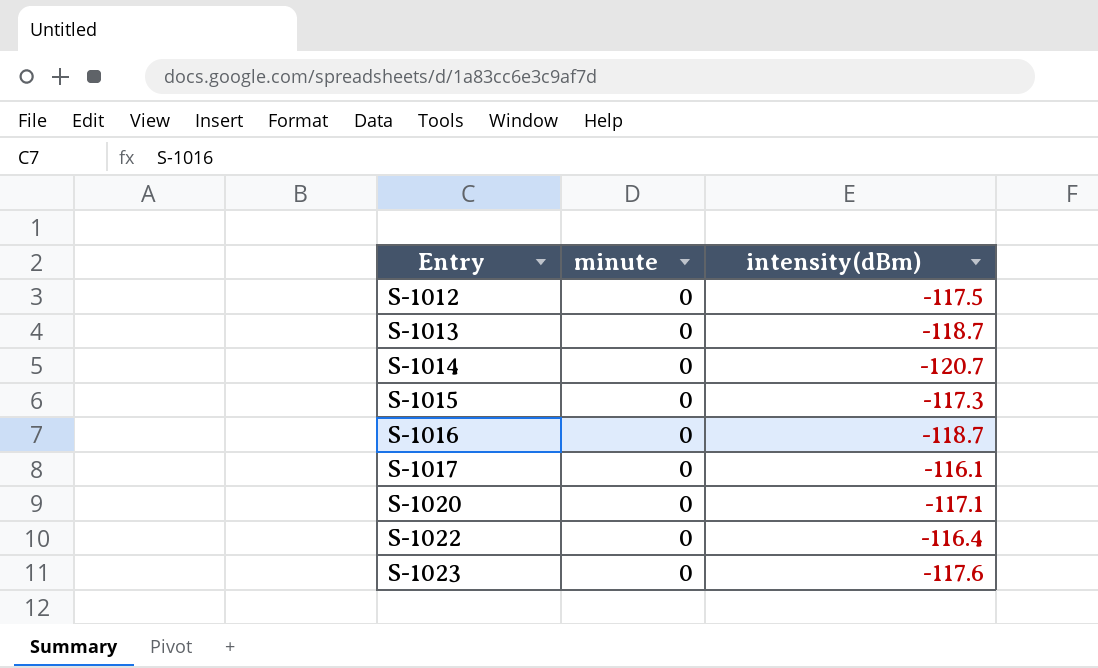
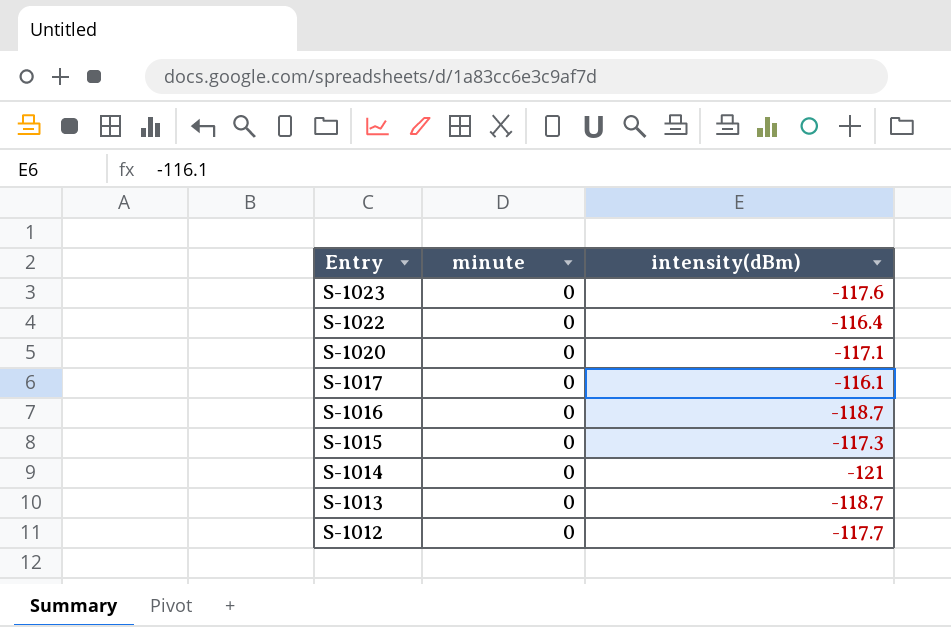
row order: Entry ascending -> Entry descending
S-1014 | intensity(dBm): -120.7 -> -121
S-1012 | intensity(dBm): -117.5 -> -117.7

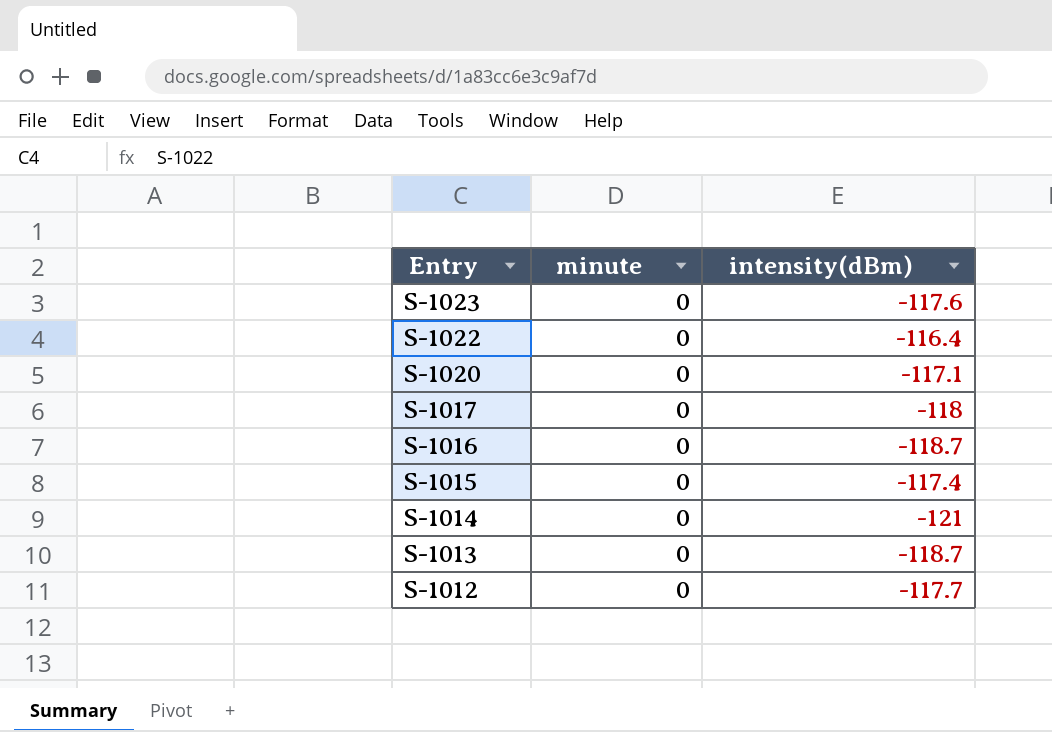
S-1017 | intensity(dBm): -116.1 -> -118
S-1015 | intensity(dBm): -117.3 -> -117.4

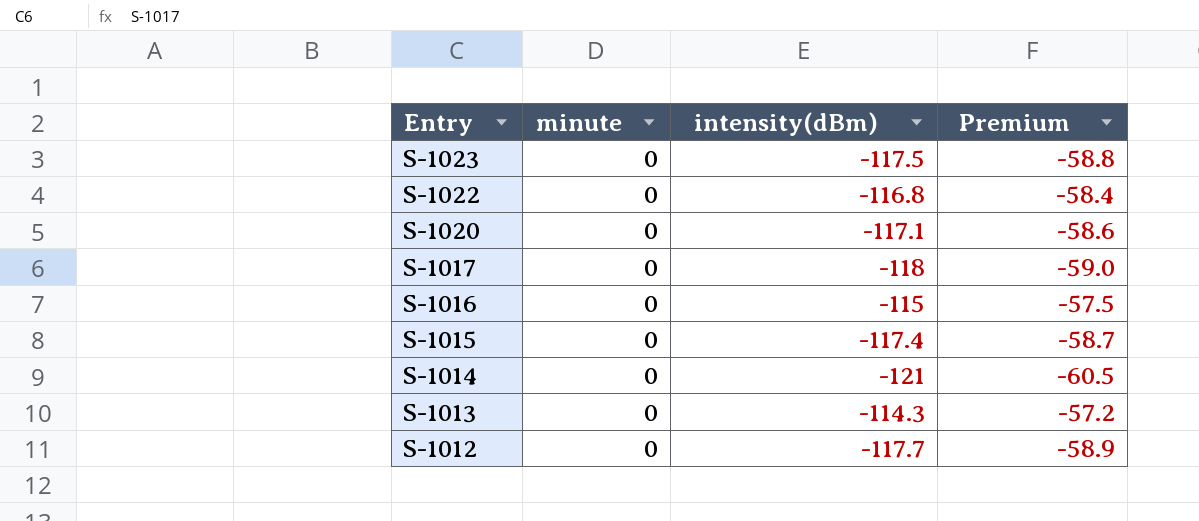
column Premium | formula: none -> [intensity(dBm)] * 0.5
S-1023 | intensity(dBm): -117.6 -> -117.5
S-1022 | intensity(dBm): -116.4 -> -116.8
S-1016 | intensity(dBm): -118.7 -> -115
S-1013 | intensity(dBm): -118.7 -> -114.3

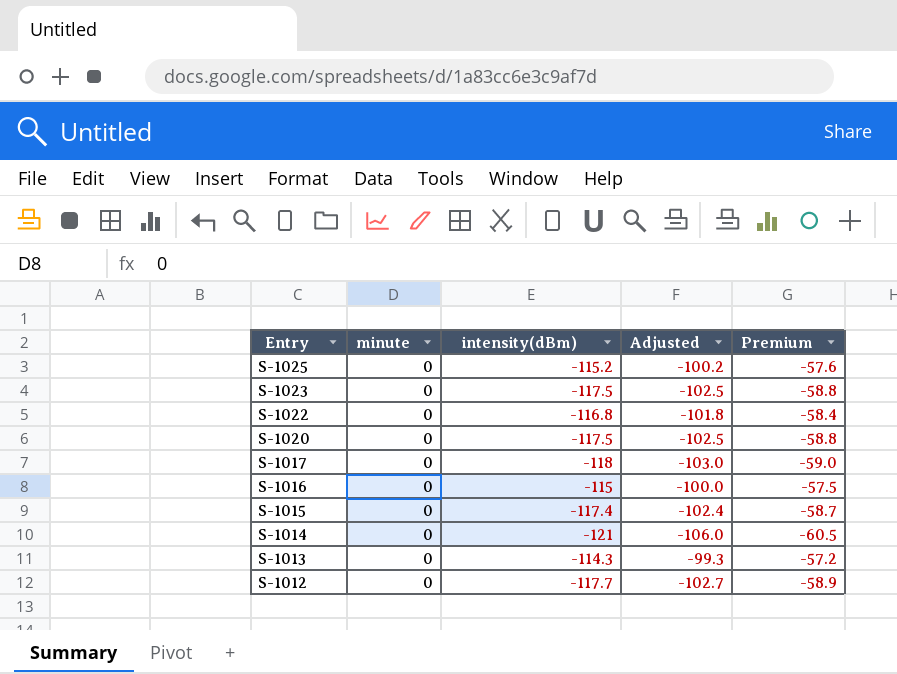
column Adjusted | formula: none -> [intensity(dBm)] + 15
row S-1025: none -> 0 | -115.2 | -100.2 | -57.6
S-1020 | intensity(dBm): -117.1 -> -117.5
S-1020 | Premium: -58.6 -> -58.8

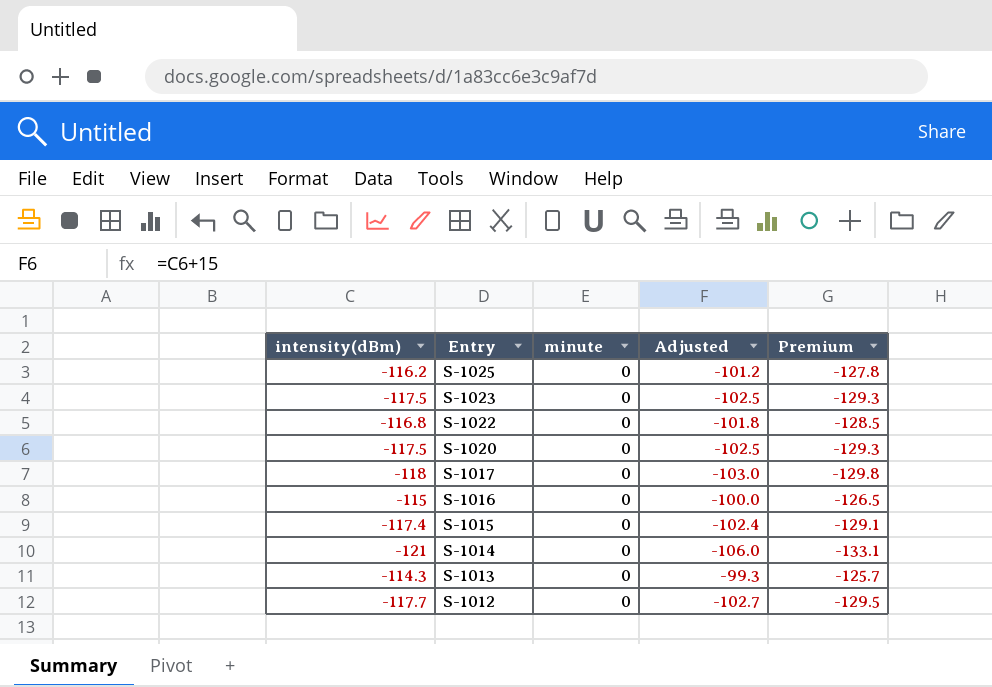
column intensity(dBm) | position: 3 -> 1
column Premium | formula: [intensity(dBm)] * 0.5 -> [intensity(dBm)] * 1.1
S-1025 | intensity(dBm): -115.2 -> -116.2
S-1025 | Adjusted: -100.2 -> -101.2

